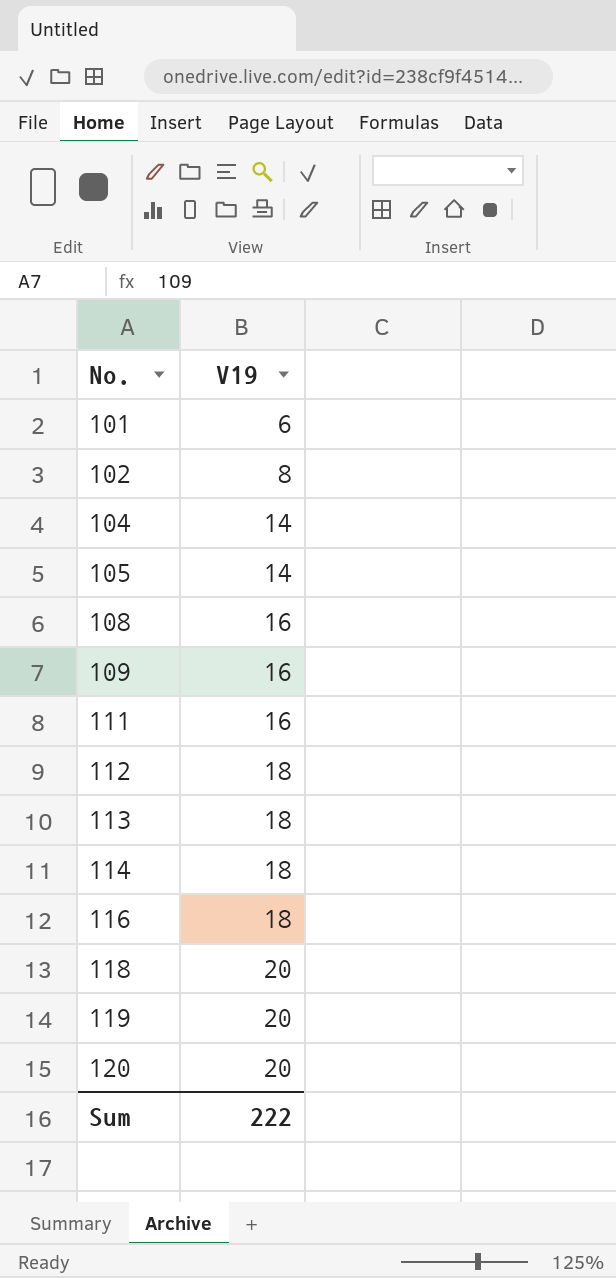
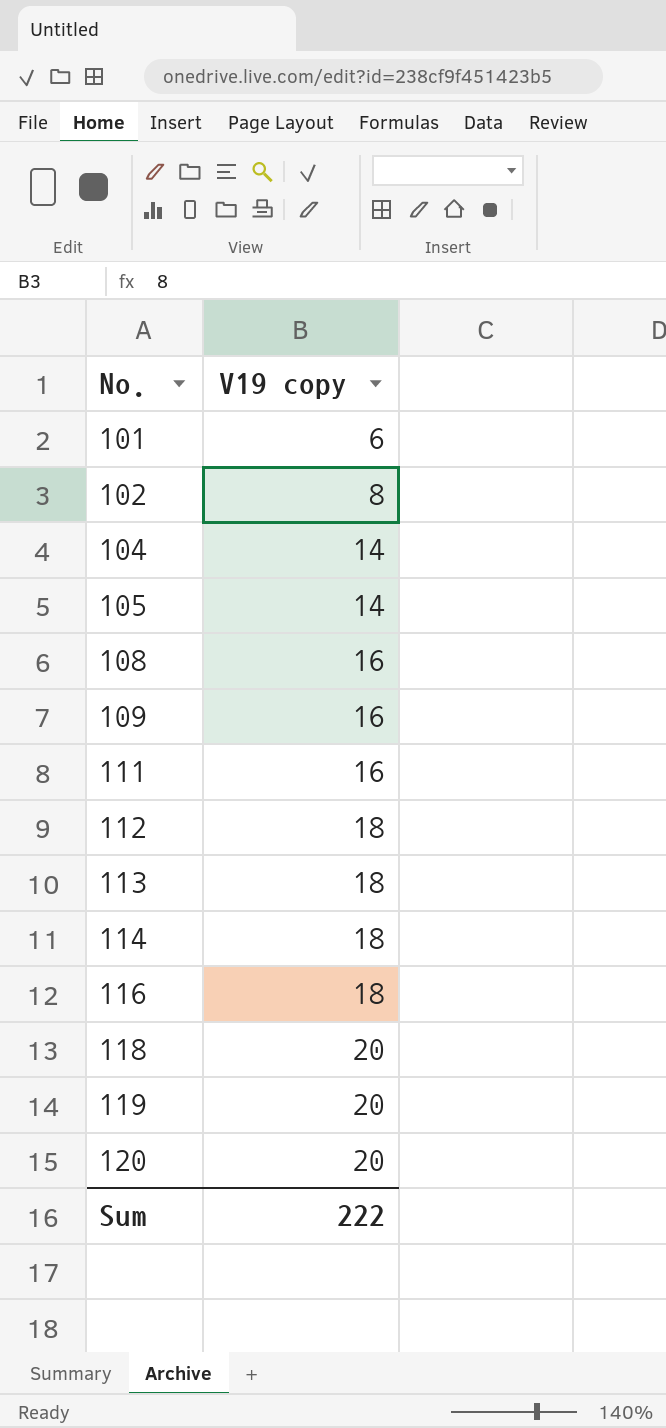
column name: V19 -> V19 copy

